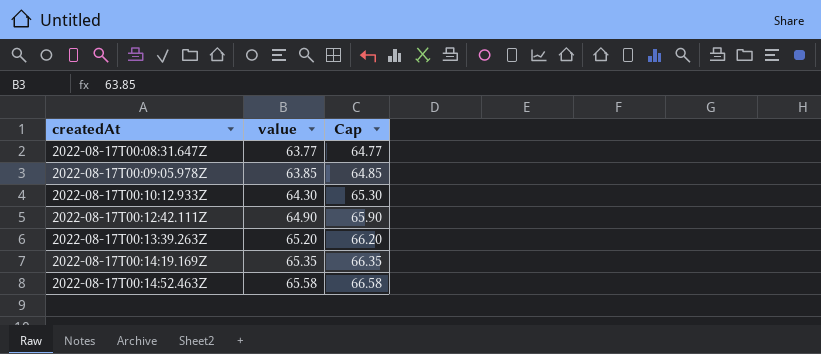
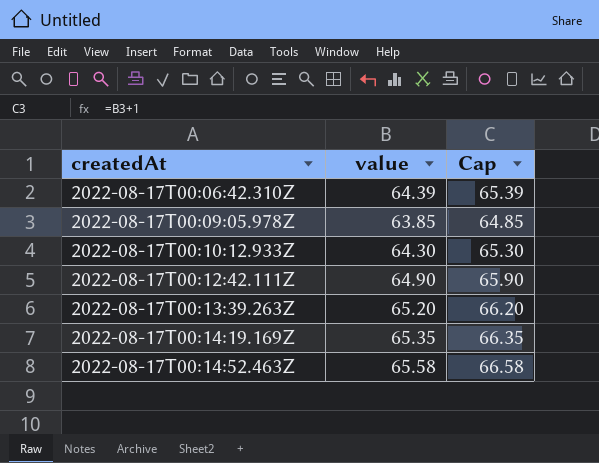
row 2022-08-17T00:08:31.647Z: 63.77 | 64.77 -> none
row 2022-08-17T00:06:42.310Z: none -> 64.39 | 65.39

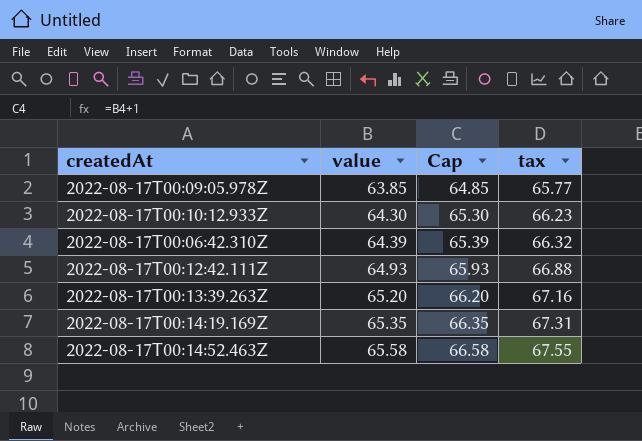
row order: createdAt ascending -> value ascending
column tax | formula: none -> [value] * 1.03
2022-08-17T00:12:42.111Z | value: 64.90 -> 64.93
2022-08-17T00:12:42.111Z | Cap: 65.90 -> 65.93

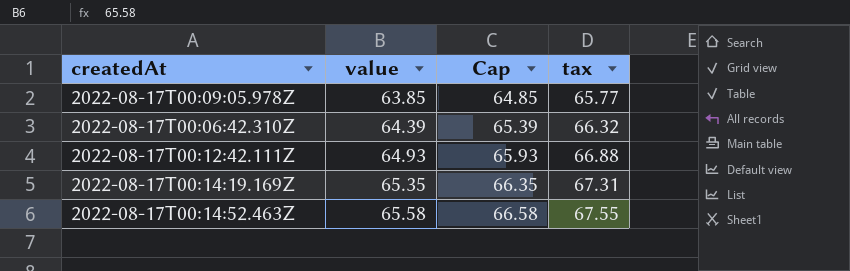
row 2022-08-17T00:10:12.933Z: 64.30 | 65.30 | 66.23 -> none
row 2022-08-17T00:13:39.263Z: 65.20 | 66.20 | 67.16 -> none

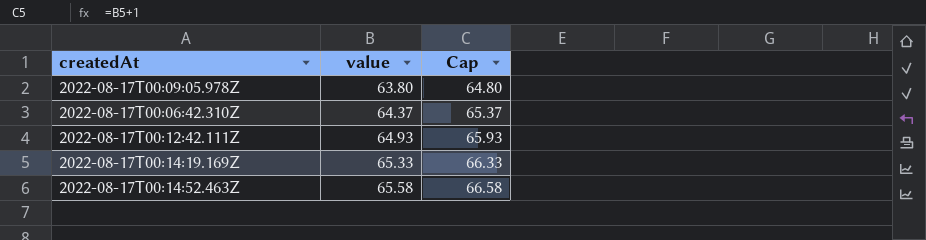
column tax | formula: [value] * 1.03 -> none
2022-08-17T00:09:05.978Z | value: 63.85 -> 63.80
2022-08-17T00:09:05.978Z | Cap: 64.85 -> 64.80
2022-08-17T00:06:42.310Z | value: 64.39 -> 64.37
2022-08-17T00:06:42.310Z | Cap: 65.39 -> 65.37
2022-08-17T00:14:19.169Z | value: 65.35 -> 65.33
2022-08-17T00:14:19.169Z | Cap: 66.35 -> 66.33

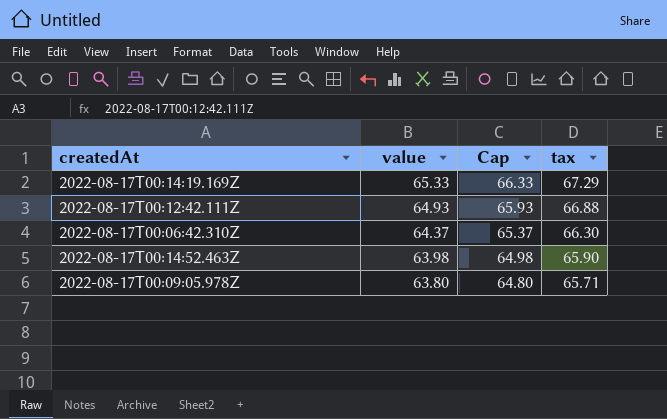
row order: value ascending -> value descending
column tax | formula: none -> [value] * 1.03
2022-08-17T00:14:52.463Z | value: 65.58 -> 63.98
2022-08-17T00:14:52.463Z | Cap: 66.58 -> 64.98

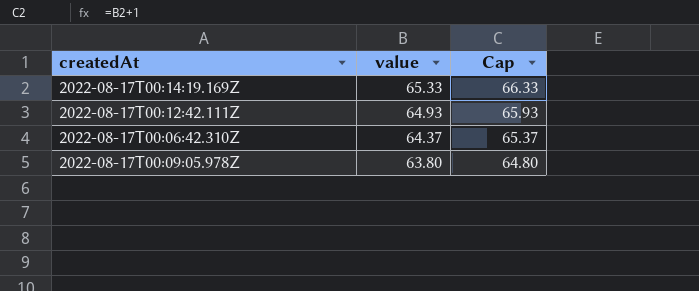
column tax | formula: [value] * 1.03 -> none
row 2022-08-17T00:14:52.463Z: 63.98 | 64.98 | 65.90 -> none

